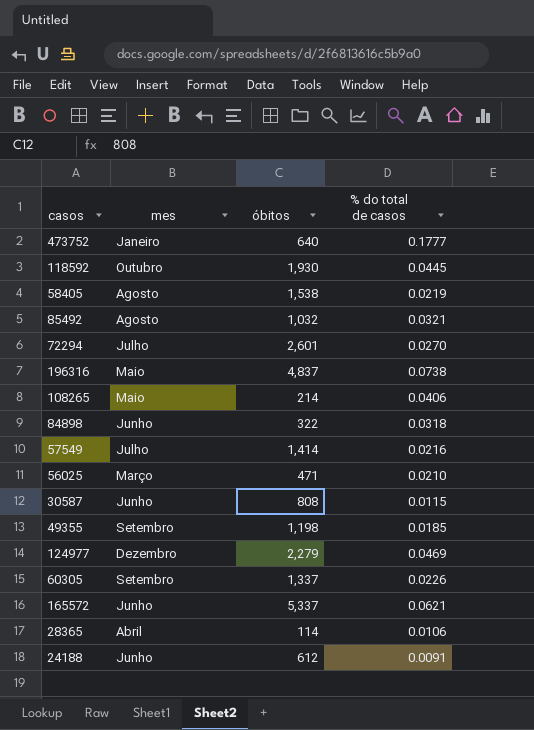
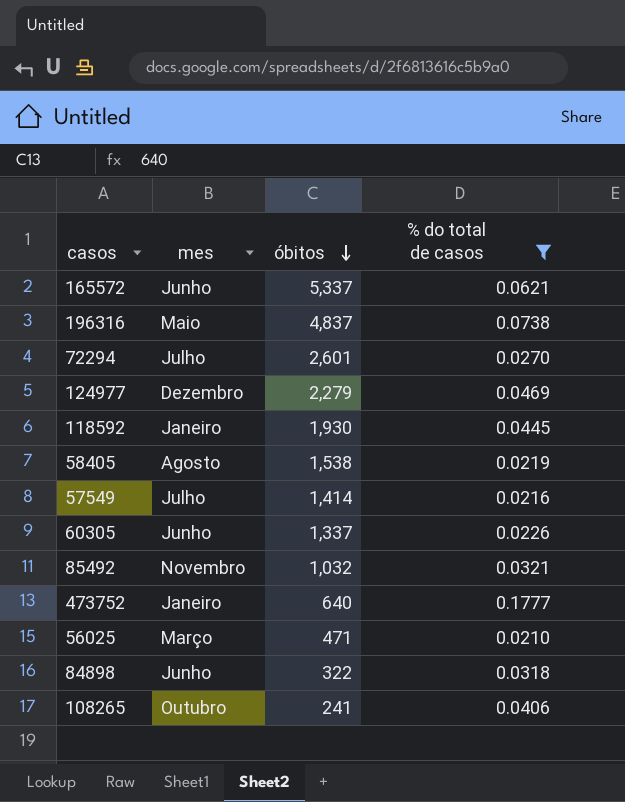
filter: none -> % do total de casos >= 0.0210
row order: none -> óbitos descending
118592 | mes: Outubro -> Janeiro
60305 | mes: Setembro -> Junho
85492 | mes: Agosto -> Novembro
108265 | mes: Maio -> Outubro
108265 | óbitos: 214 -> 241

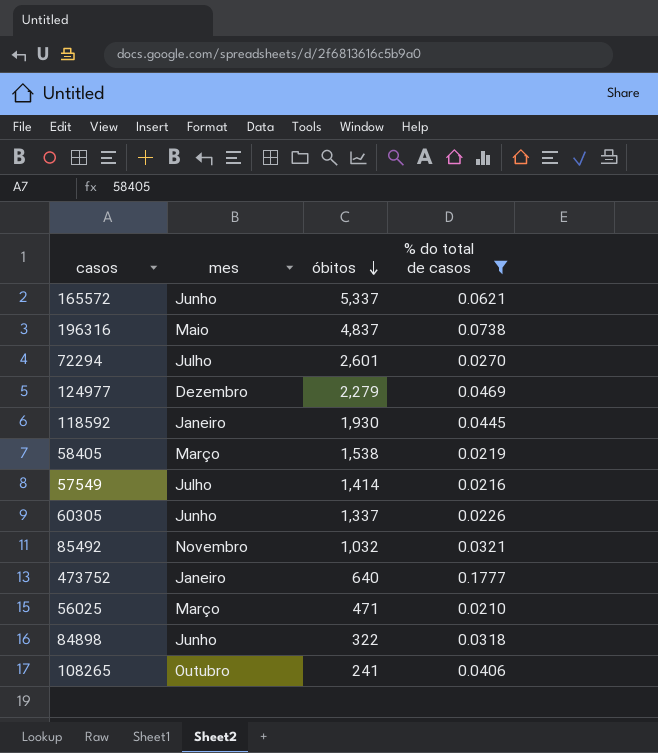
58405 | mes: Agosto -> Março

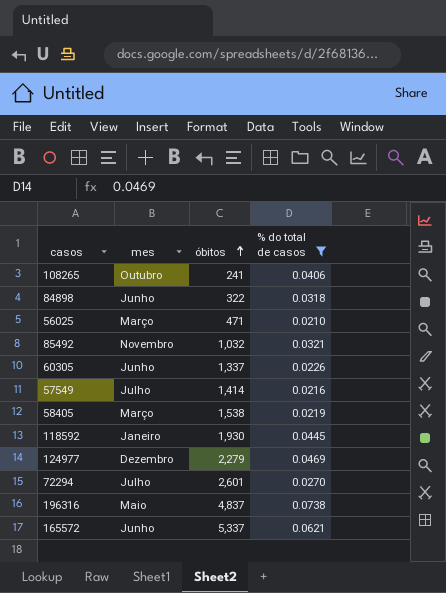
row order: óbitos descending -> óbitos ascending
row 473752: Janeiro | 640 | 0.1777 -> none

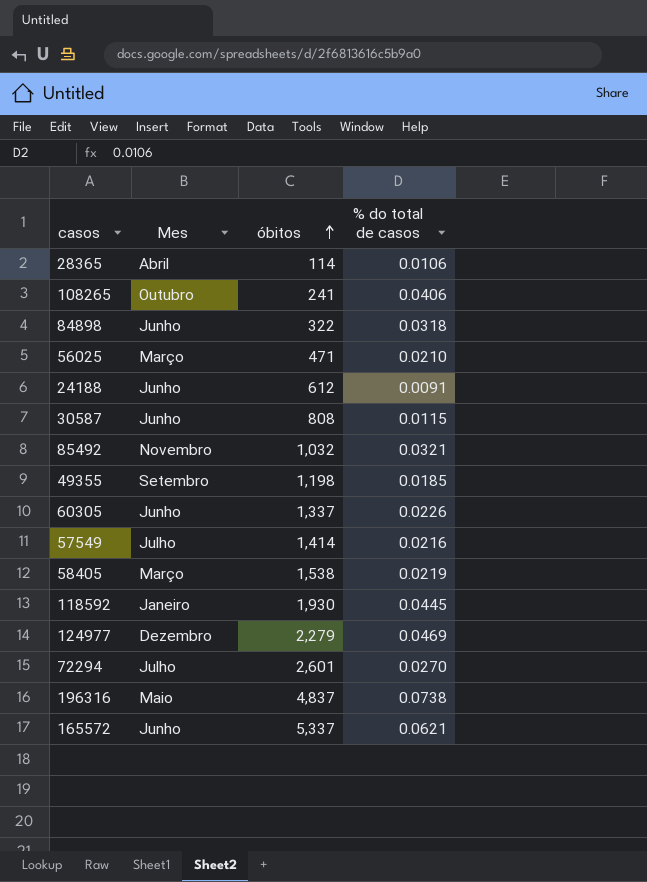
filter: % do total de casos >= 0.0210 -> none
column name: mes -> Mes

